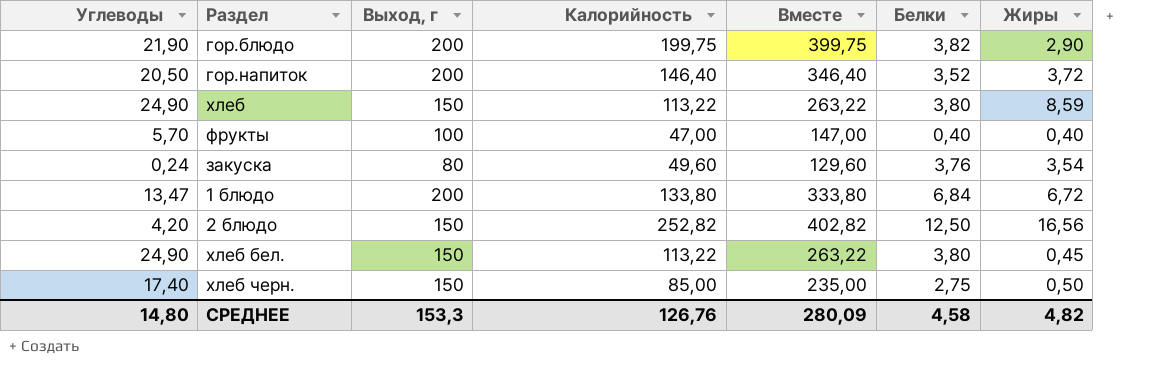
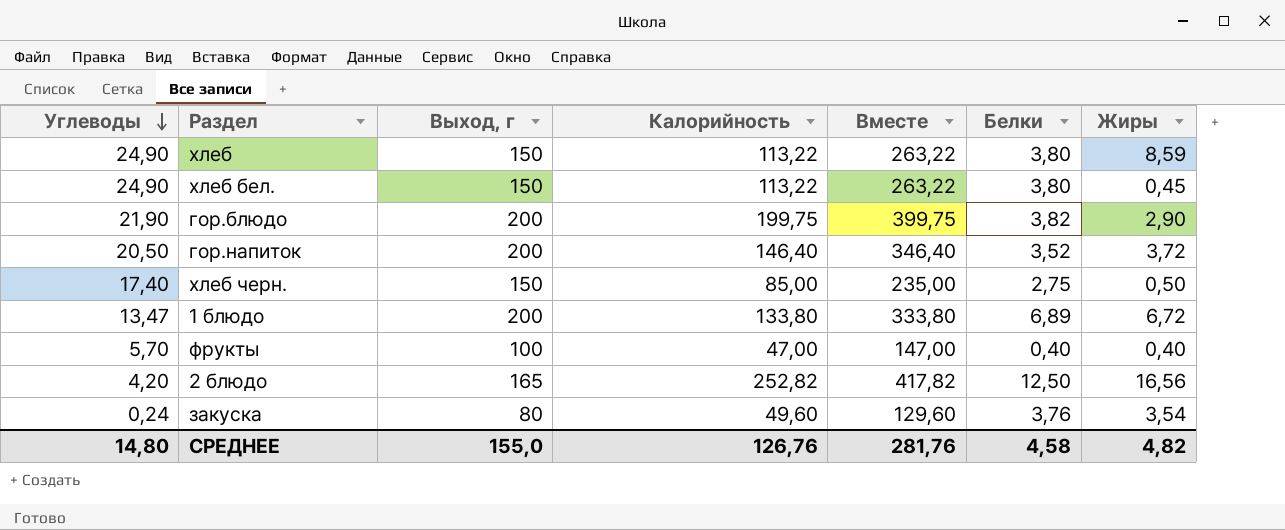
row order: none -> Углеводы descending
1 блюдо | Белки: 6,84 -> 6,89
2 блюдо | Выход, г: 150 -> 165
2 блюдо | Вместе: 402,82 -> 417,82
СРЕДНЕЕ | Выход, г: 153,3 -> 155,0
СРЕДНЕЕ | Вместе: 280,09 -> 281,76

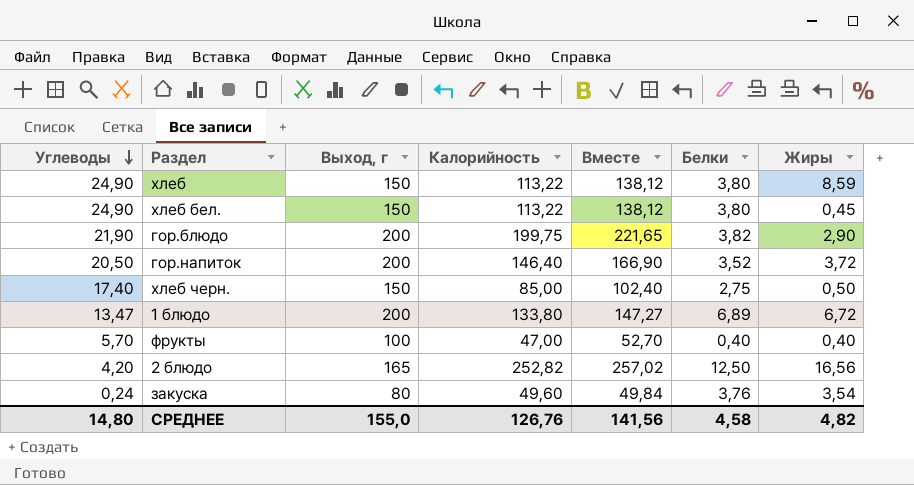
column Вместе | formula: [Выход, г] + [Калорийность] -> [Углеводы] + [Калорийность]
СРЕДНЕЕ | Вместе: 281,76 -> 141,56

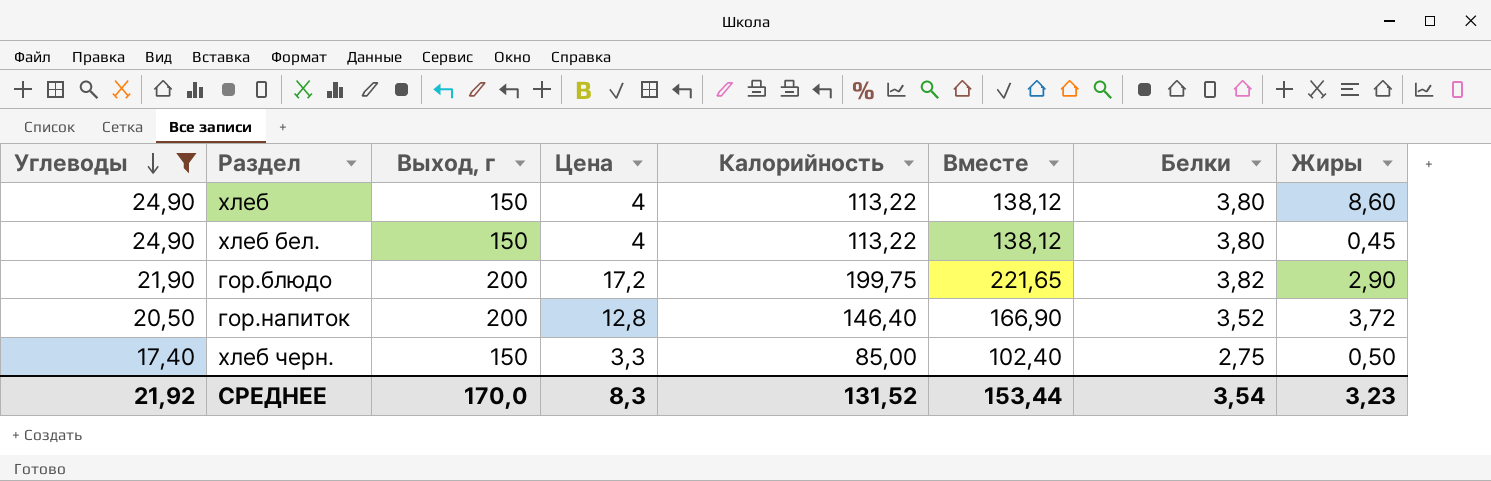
filter: none -> Углеводы >= 17,40
column Цена | position: none -> 4
хлеб | Жиры: 8,59 -> 8,60
СРЕДНЕЕ | Углеводы: 14,80 -> 21,92
СРЕДНЕЕ | Выход, г: 155,0 -> 170,0
СРЕДНЕЕ | Калорийность: 126,76 -> 131,52
СРЕДНЕЕ | Вместе: 141,56 -> 153,44
СРЕДНЕЕ | Белки: 4,58 -> 3,54
СРЕДНЕЕ | Жиры: 4,82 -> 3,23

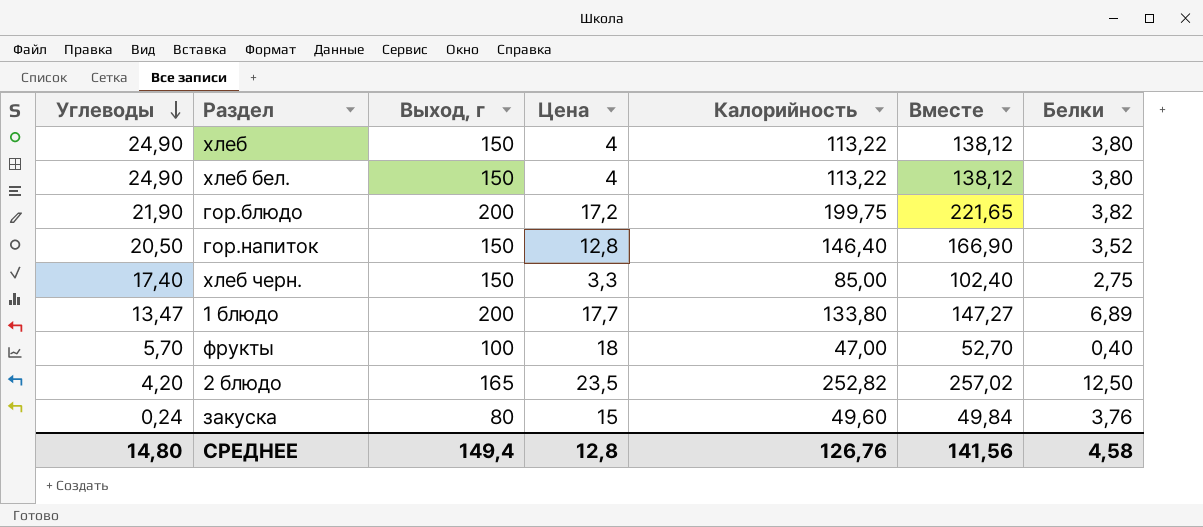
filter: Углеводы >= 17,40 -> none
column Жиры | position: 8 -> none
гор.напиток | Выход, г: 200 -> 150
СРЕДНЕЕ | Углеводы: 21,92 -> 14,80
СРЕДНЕЕ | Выход, г: 170,0 -> 149,4
СРЕДНЕЕ | Цена: 8,3 -> 12,8
СРЕДНЕЕ | Калорийность: 131,52 -> 126,76
СРЕДНЕЕ | Вместе: 153,44 -> 141,56
СРЕДНЕЕ | Белки: 3,54 -> 4,58

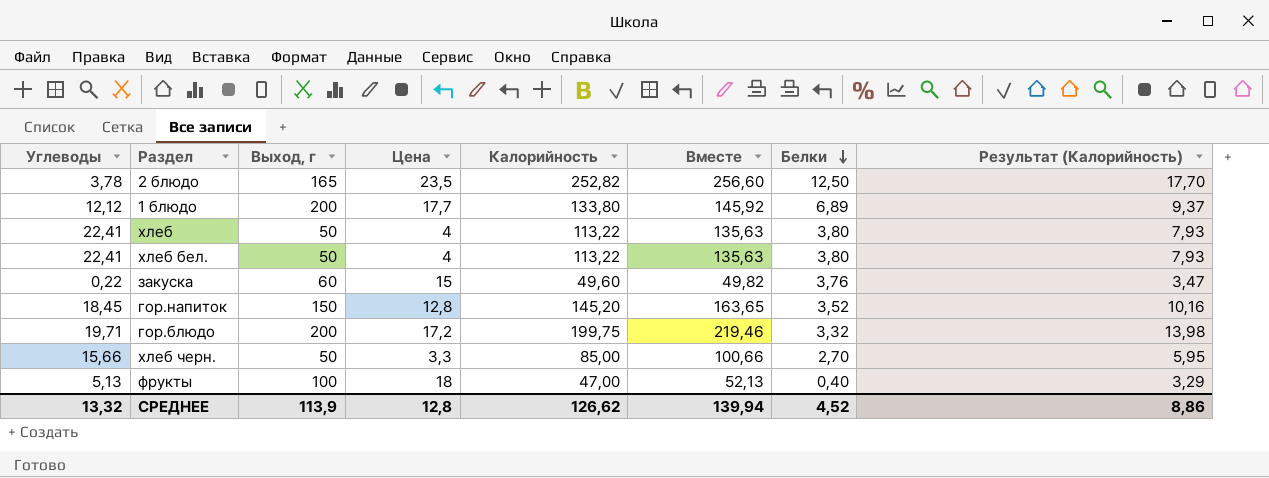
row order: Углеводы descending -> Белки descending
column Результат (Калорийность) | formula: none -> [Калорийность] * 0,07
2 блюдо | Углеводы: 4,20 -> 3,78
2 блюдо | Вместе: 257,02 -> 256,60
1 блюдо | Углеводы: 13,47 -> 12,12
1 блюдо | Вместе: 147,27 -> 145,92
хлеб | Углеводы: 24,90 -> 22,41
хлеб | Выход, г: 150 -> 50
хлеб | Вместе: 138,12 -> 135,63
хлеб бел. | Углеводы: 24,90 -> 22,41
хлеб бел. | Выход, г: 150 -> 50
хлеб бел. | Вместе: 138,12 -> 135,63
закуска | Углеводы: 0,24 -> 0,22
закуска | Выход, г: 80 -> 60
закуска | Вместе: 49,84 -> 49,82
гор.напиток | Углеводы: 20,50 -> 18,45
гор.напиток | Калорийность: 146,40 -> 145,20
гор.напиток | Вместе: 166,90 -> 163,65
гор.блюдо | Углеводы: 21,90 -> 19,71
гор.блюдо | Вместе: 221,65 -> 219,46
гор.блюдо | Белки: 3,82 -> 3,32
хлеб черн. | Углеводы: 17,40 -> 15,66
хлеб черн. | Выход, г: 150 -> 50
хлеб черн. | Вместе: 102,40 -> 100,66
хлеб черн. | Белки: 2,75 -> 2,70
фрукты | Углеводы: 5,70 -> 5,13
фрукты | Вместе: 52,70 -> 52,13
СРЕДНЕЕ | Углеводы: 14,80 -> 13,32
СРЕДНЕЕ | Выход, г: 149,4 -> 113,9
СРЕДНЕЕ | Калорийность: 126,76 -> 126,62
СРЕДНЕЕ | Вместе: 141,56 -> 139,94
СРЕДНЕЕ | Белки: 4,58 -> 4,52

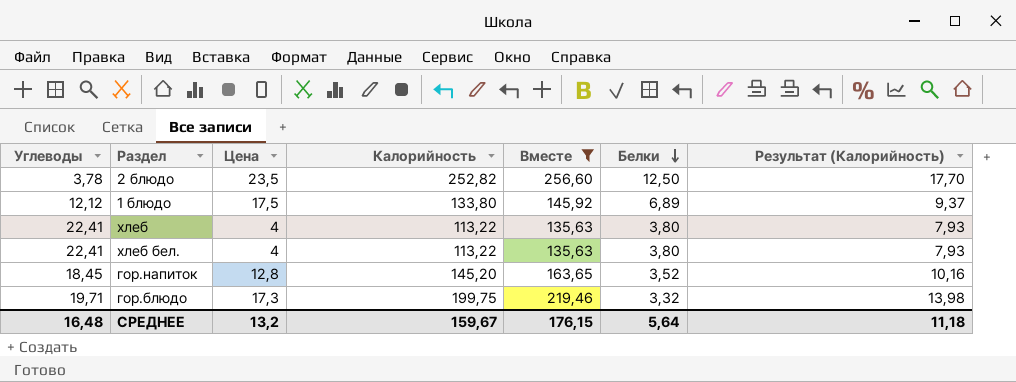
filter: none -> Вместе >= 135,63
column Выход, г | position: 3 -> none
1 блюдо | Цена: 17,7 -> 17,5
гор.блюдо | Цена: 17,2 -> 17,3
СРЕДНЕЕ | Углеводы: 13,32 -> 16,48
СРЕДНЕЕ | Цена: 12,8 -> 13,2
СРЕДНЕЕ | Калорийность: 126,62 -> 159,67
СРЕДНЕЕ | Вместе: 139,94 -> 176,15
СРЕДНЕЕ | Белки: 4,52 -> 5,64
СРЕДНЕЕ | Результат (Калорийность): 8,86 -> 11,18

